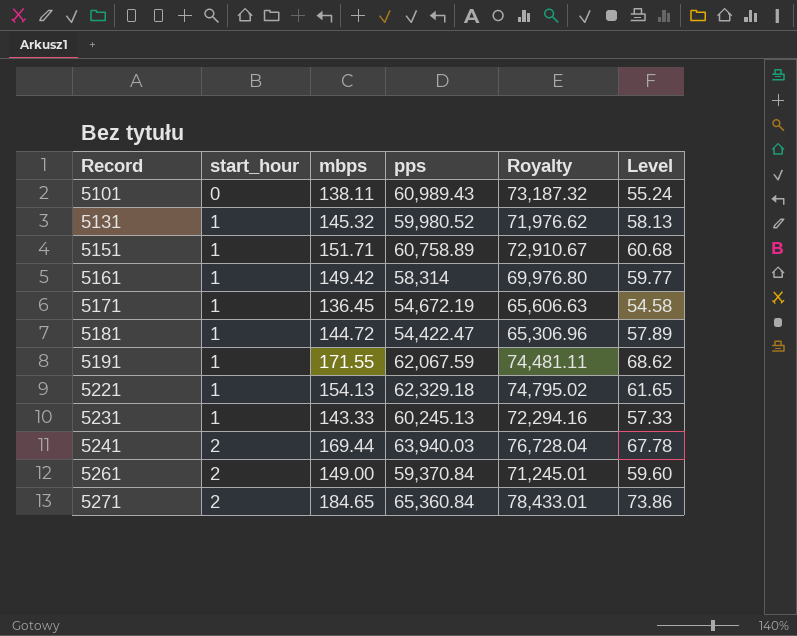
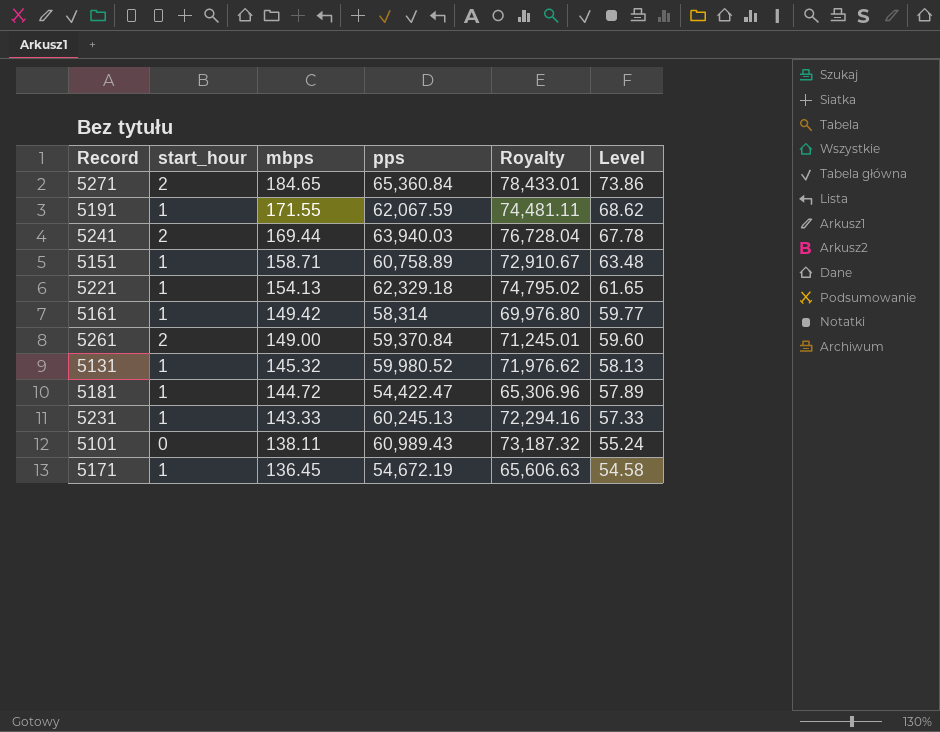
row order: Record ascending -> mbps descending
5151 | mbps: 151.71 -> 158.71
5151 | Level: 60.68 -> 63.48

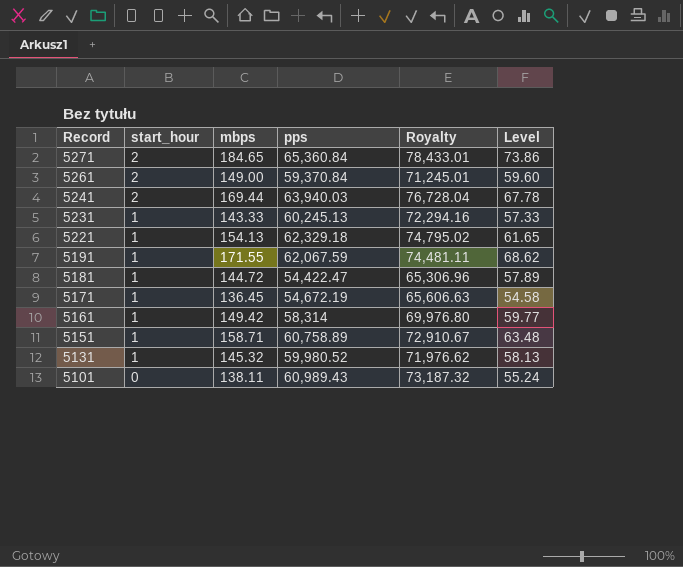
row order: mbps descending -> Record descending

